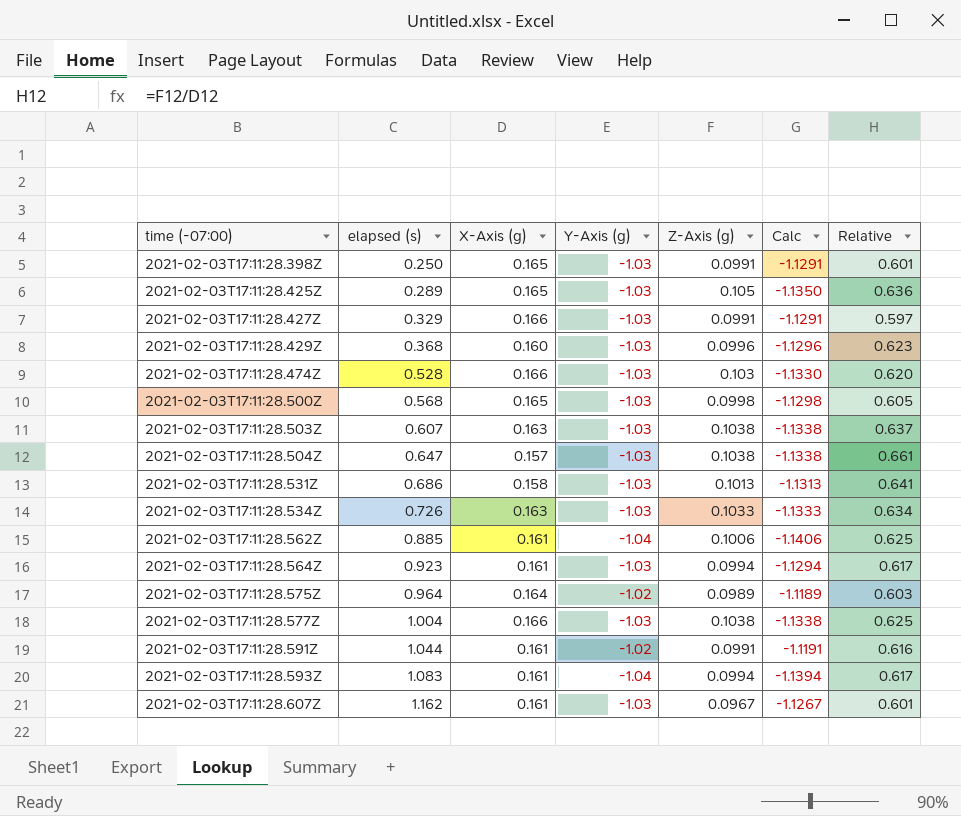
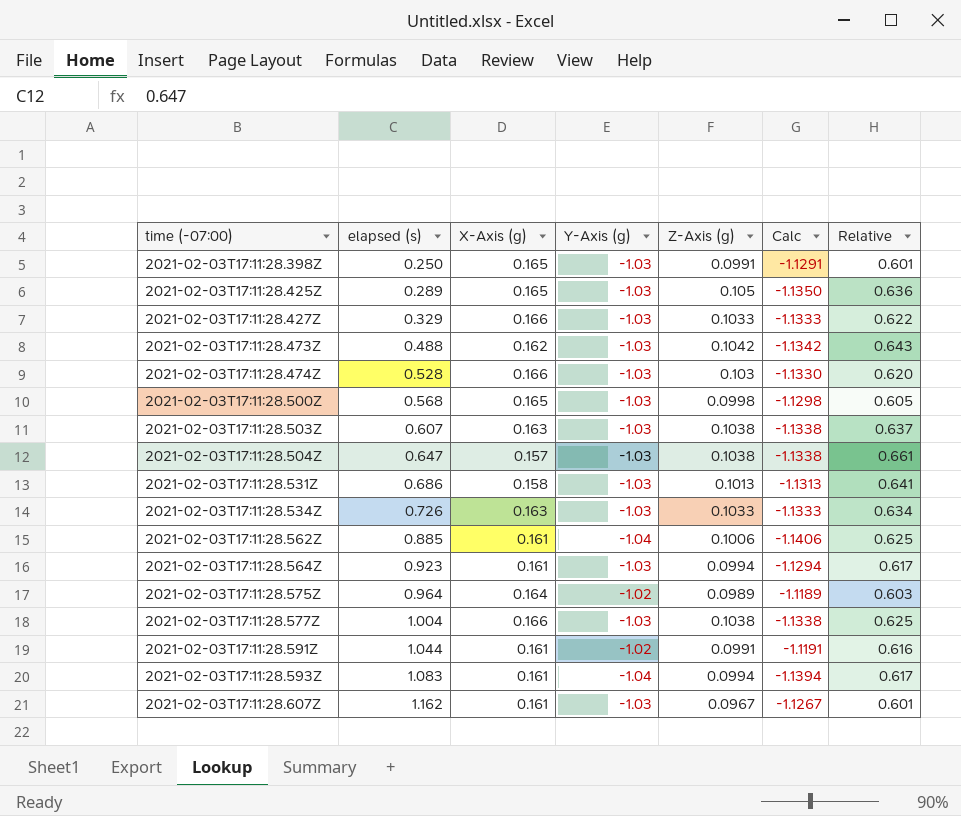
row 2021-02-03T17:11:28.429Z: 0.368 | 0.160 | -1.03 | 0.0996 | -1.1296 | 0.623 -> none
2021-02-03T17:11:28.427Z | Z-Axis (g): 0.0991 -> 0.1033
2021-02-03T17:11:28.427Z | Calc: -1.1291 -> -1.1333
2021-02-03T17:11:28.427Z | Relative: 0.597 -> 0.622
row 2021-02-03T17:11:28.473Z: none -> 0.488 | 0.162 | -1.03 | 0.1042 | -1.1342 | 0.643

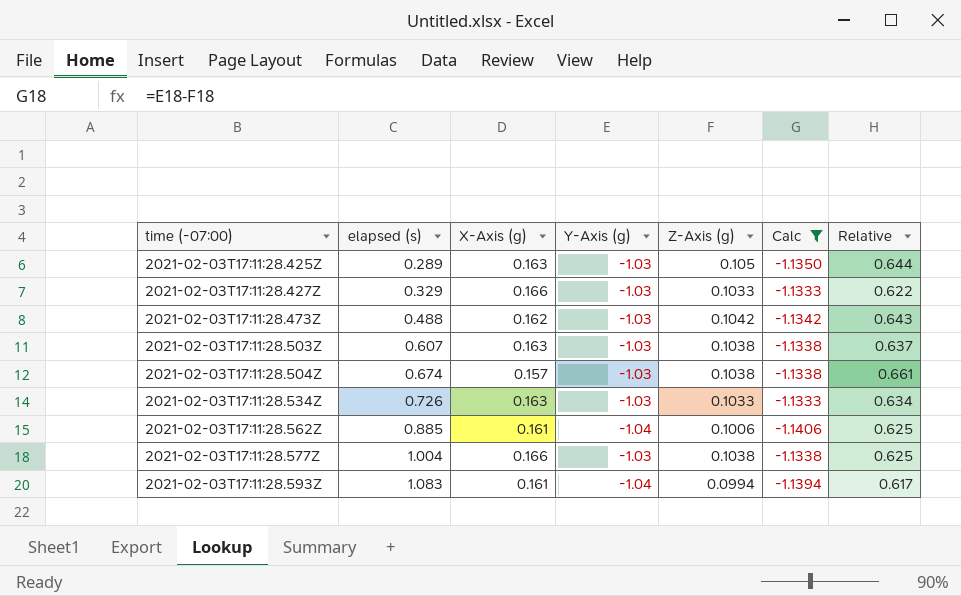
filter: none -> Calc <= -1.1333
2021-02-03T17:11:28.425Z | X-Axis (g): 0.165 -> 0.163
2021-02-03T17:11:28.425Z | Relative: 0.636 -> 0.644
2021-02-03T17:11:28.504Z | elapsed (s): 0.647 -> 0.674

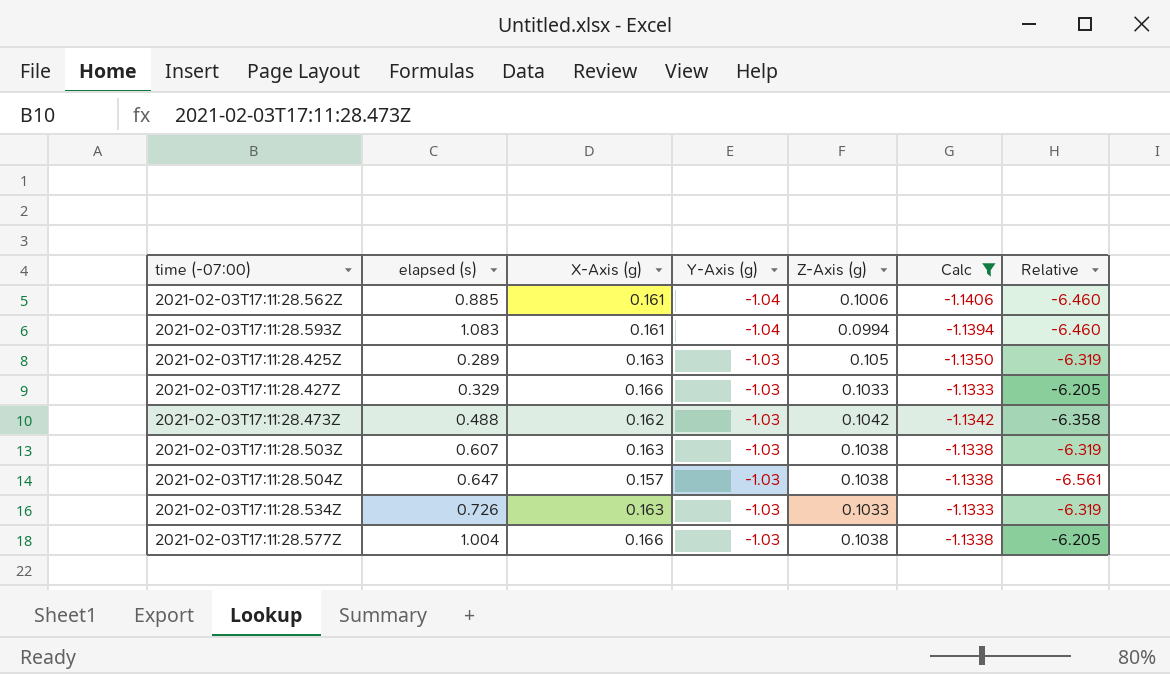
row order: time (-07:00) ascending -> Y-Axis (g) ascending
column Relative | formula: [Z-Axis (g)] / [X-Axis (g)] -> [Y-Axis (g)] / [X-Axis (g)]
2021-02-03T17:11:28.504Z | elapsed (s): 0.674 -> 0.647

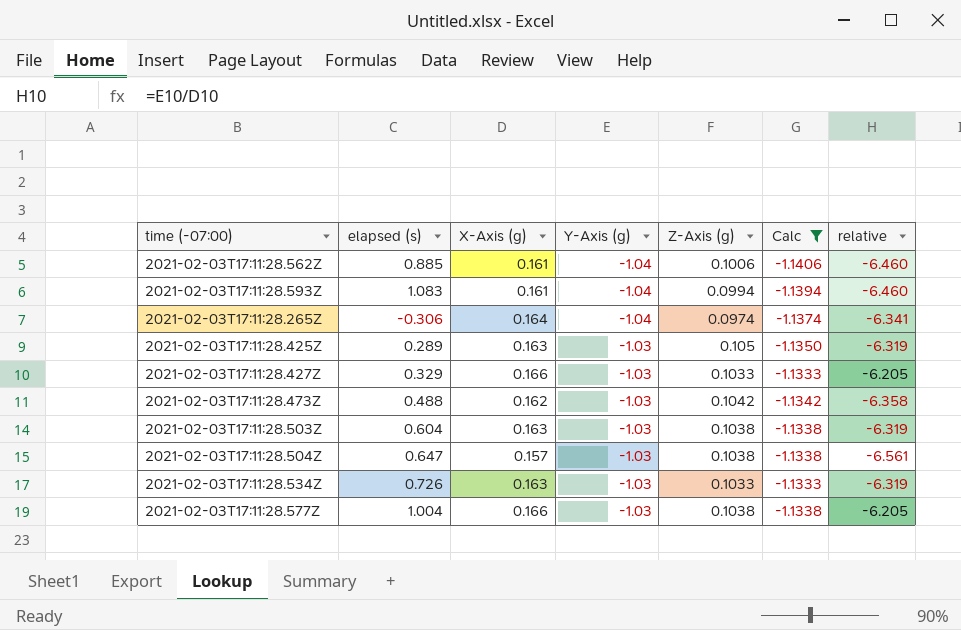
column name: Relative -> relative
row 2021-02-03T17:11:28.265Z: none -> -0.306 | 0.164 | -1.04 | 0.0974 | -1.1374 | -6.341
2021-02-03T17:11:28.503Z | elapsed (s): 0.607 -> 0.604

